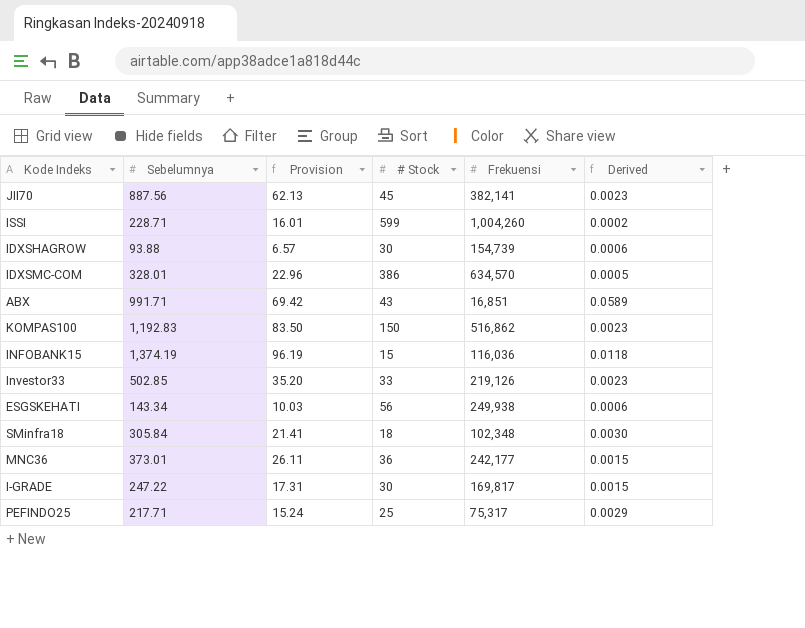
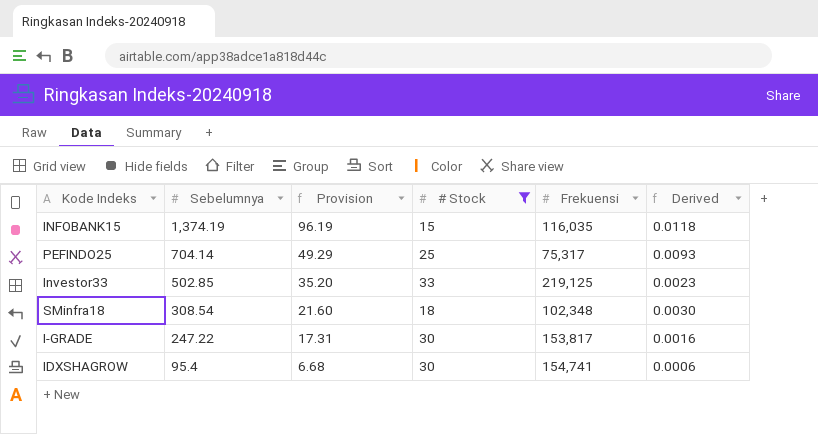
filter: none -> # Stock <= 33
row order: none -> Sebelumnya descending
INFOBANK15 | Frekuensi: 116,036 -> 116,035
PEFINDO25 | Sebelumnya: 217.71 -> 704.14
PEFINDO25 | Provision: 15.24 -> 49.29
PEFINDO25 | Derived: 0.0029 -> 0.0093
Investor33 | Frekuensi: 219,126 -> 219,125
SMinfra18 | Sebelumnya: 305.84 -> 308.54
SMinfra18 | Provision: 21.41 -> 21.60
I-GRADE | Frekuensi: 169,817 -> 153,817
I-GRADE | Derived: 0.0015 -> 0.0016
IDXSHAGROW | Sebelumnya: 93.88 -> 95.4
IDXSHAGROW | Provision: 6.57 -> 6.68
IDXSHAGROW | Frekuensi: 154,739 -> 154,741

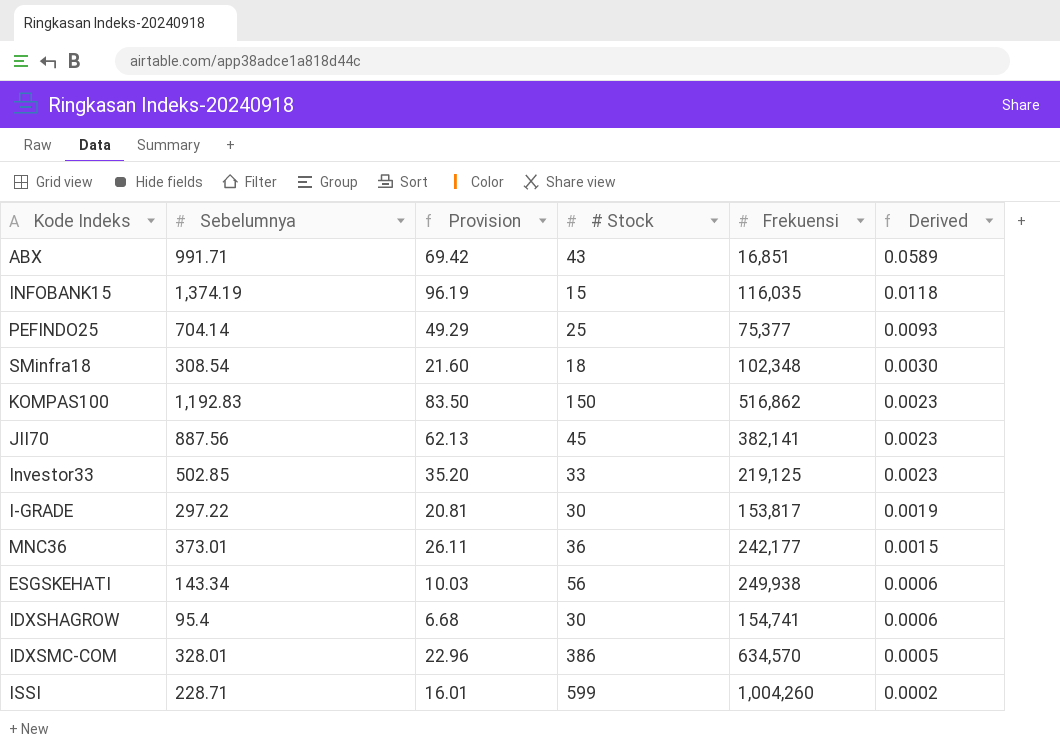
filter: # Stock <= 33 -> none
row order: Sebelumnya descending -> Derived descending
PEFINDO25 | Frekuensi: 75,317 -> 75,377
I-GRADE | Sebelumnya: 247.22 -> 297.22
I-GRADE | Provision: 17.31 -> 20.81
I-GRADE | Derived: 0.0016 -> 0.0019

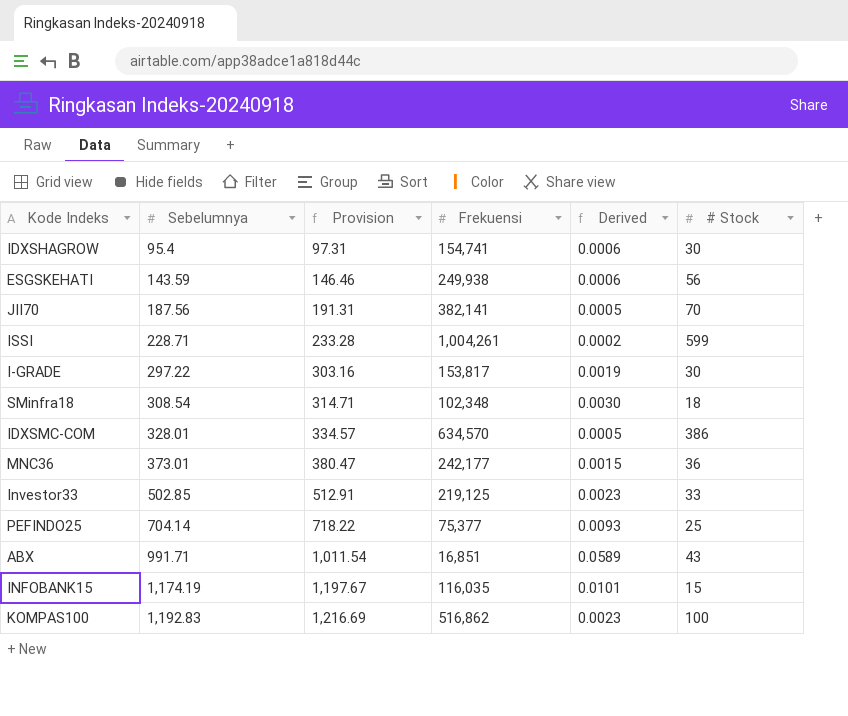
row order: Derived descending -> Sebelumnya ascending
column Provision | formula: [Sebelumnya] * 0.07 -> [Sebelumnya] * 1.02
column # Stock | position: 4 -> 6
ESGSKEHATI | Sebelumnya: 143.34 -> 143.59
JII70 | Sebelumnya: 887.56 -> 187.56
JII70 | Derived: 0.0023 -> 0.0005
JII70 | # Stock: 45 -> 70
ISSI | Frekuensi: 1,004,260 -> 1,004,261
INFOBANK15 | Sebelumnya: 1,374.19 -> 1,174.19
INFOBANK15 | Derived: 0.0118 -> 0.0101
KOMPAS100 | # Stock: 150 -> 100

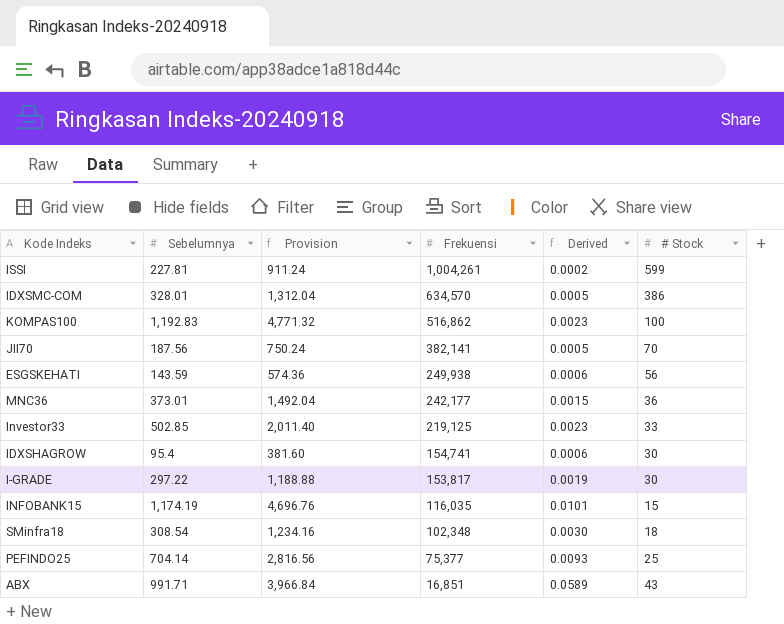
row order: Sebelumnya ascending -> Frekuensi descending
column Provision | formula: [Sebelumnya] * 1.02 -> [Sebelumnya] * 4
ISSI | Sebelumnya: 228.71 -> 227.81

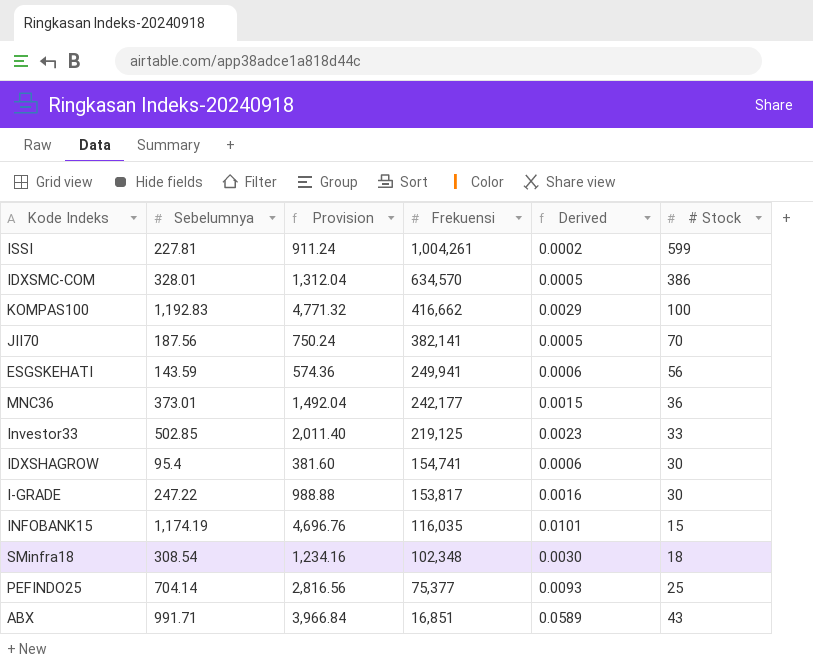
KOMPAS100 | Frekuensi: 516,862 -> 416,662
KOMPAS100 | Derived: 0.0023 -> 0.0029
ESGSKEHATI | Frekuensi: 249,938 -> 249,941
I-GRADE | Sebelumnya: 297.22 -> 247.22
I-GRADE | Provision: 1,188.88 -> 988.88
I-GRADE | Derived: 0.0019 -> 0.0016

